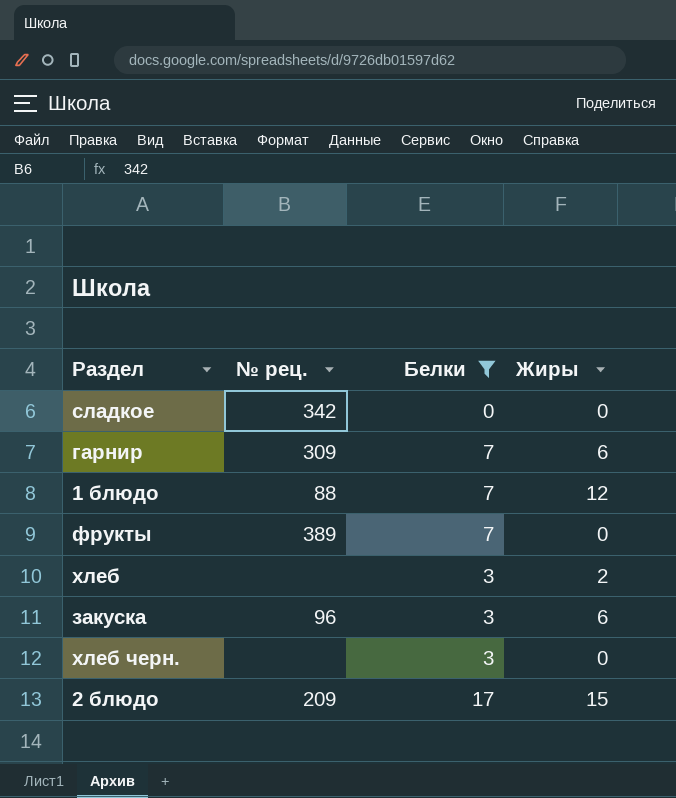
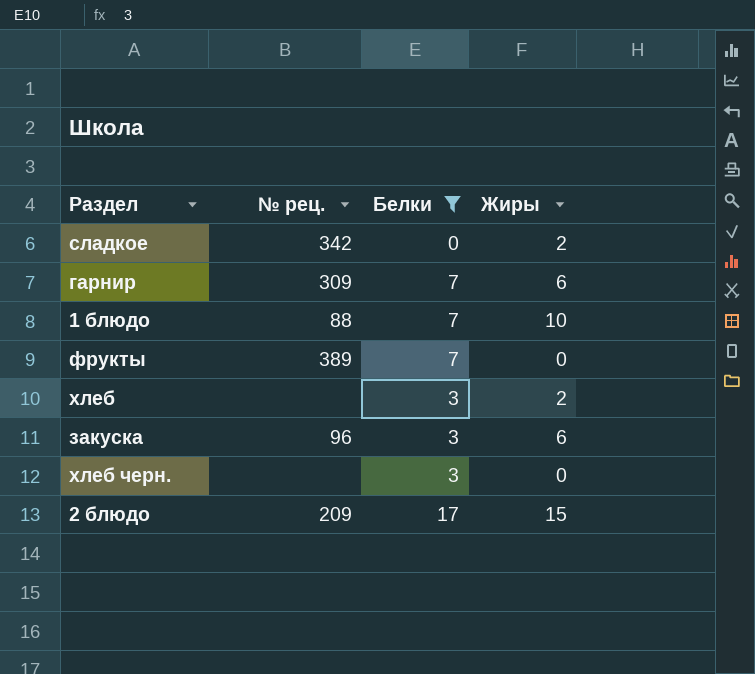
сладкое | Жиры: 0 -> 2
1 блюдо | Жиры: 12 -> 10

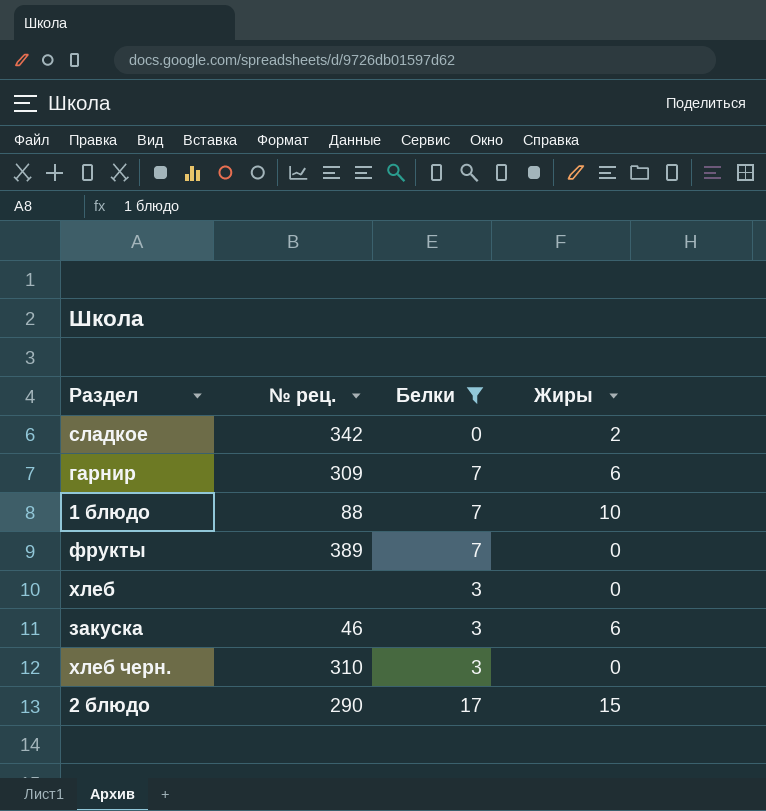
хлеб | Жиры: 2 -> 0
закуска | № рец.: 96 -> 46
хлеб черн. | № рец.: none -> 310
2 блюдо | № рец.: 209 -> 290

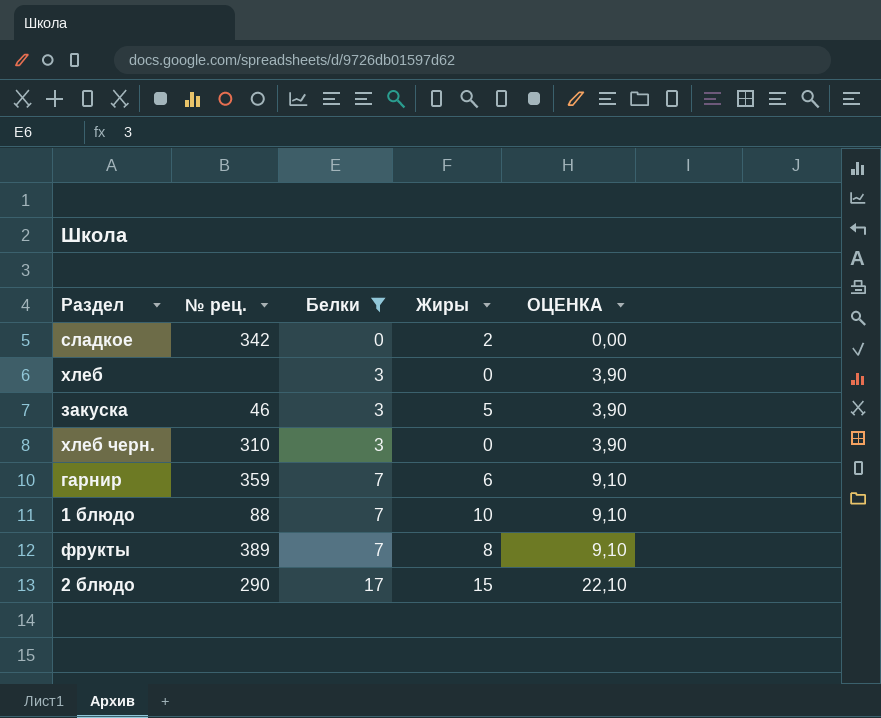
row order: none -> Белки ascending
column ОЦЕНКА | formula: none -> [Белки] * 1,3
закуска | Жиры: 6 -> 5
гарнир | № рец.: 309 -> 359
фрукты | Жиры: 0 -> 8

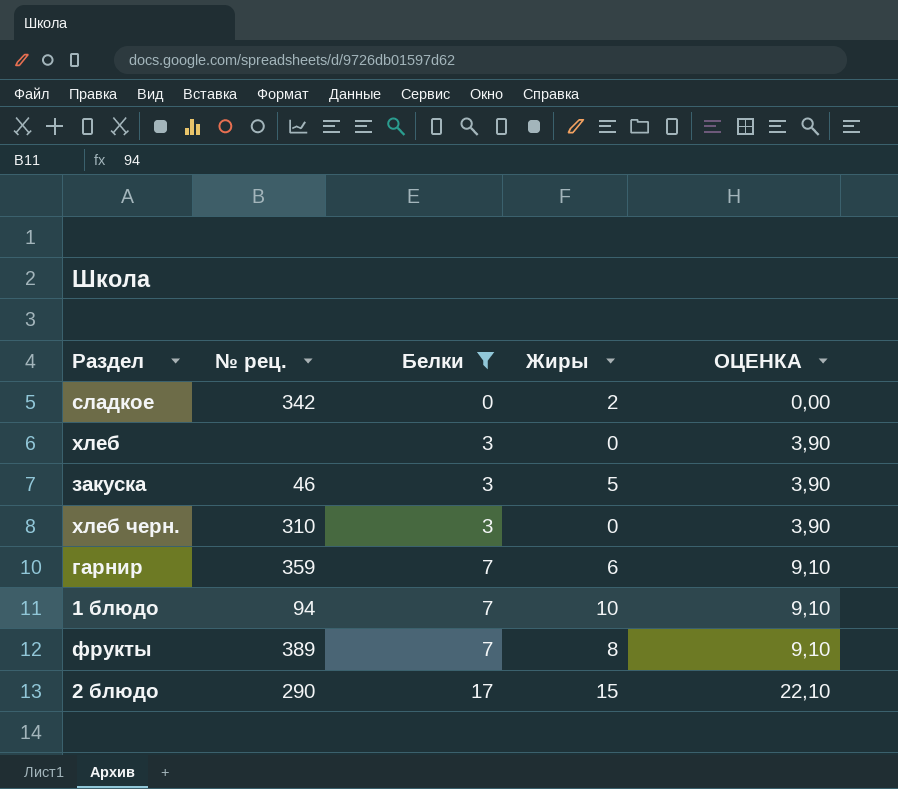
1 блюдо | № рец.: 88 -> 94

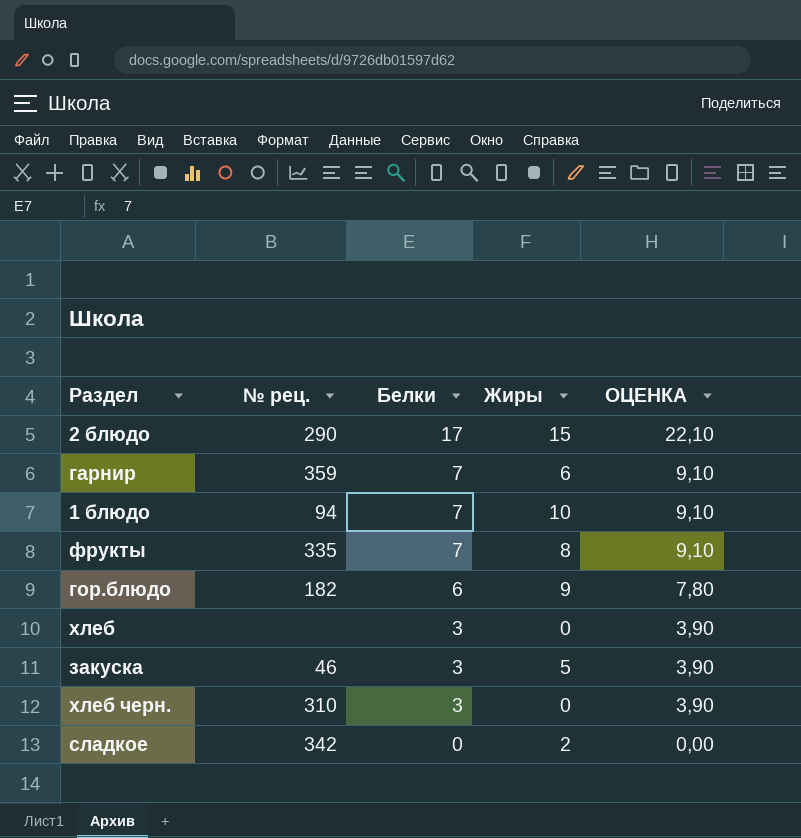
filter: Белки != 6 -> none
row order: Белки ascending -> Белки descending
фрукты | № рец.: 389 -> 335

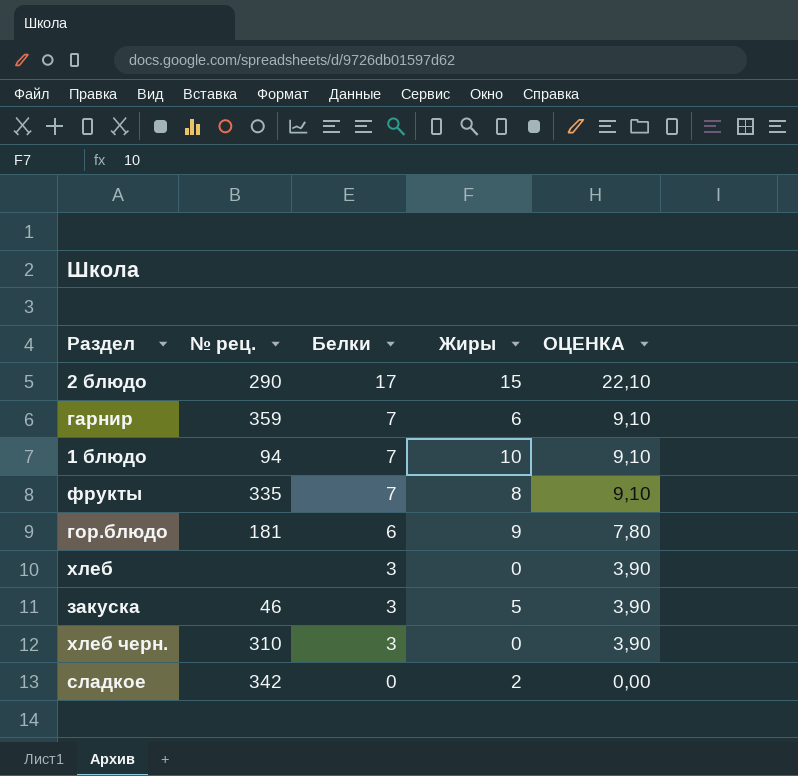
гор.блюдо | № рец.: 182 -> 181

